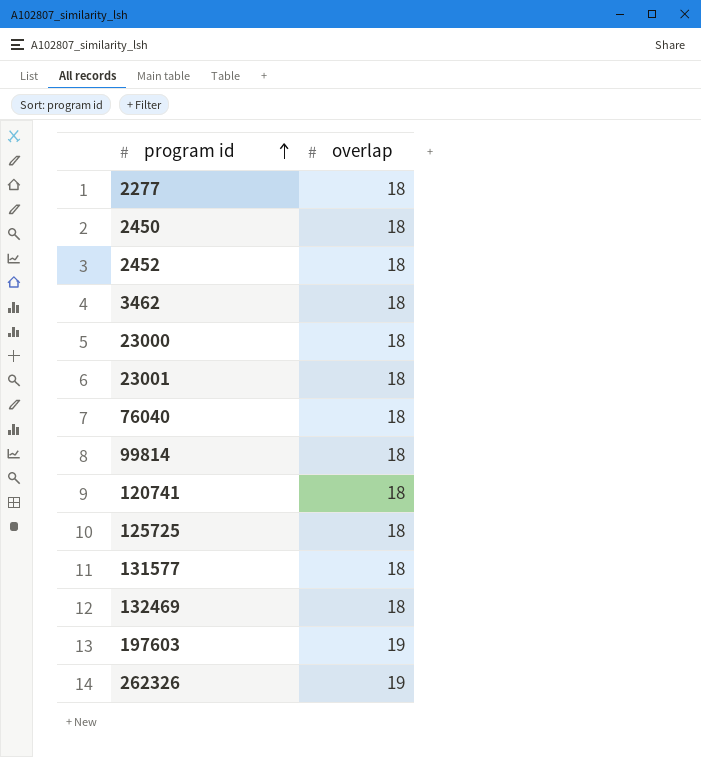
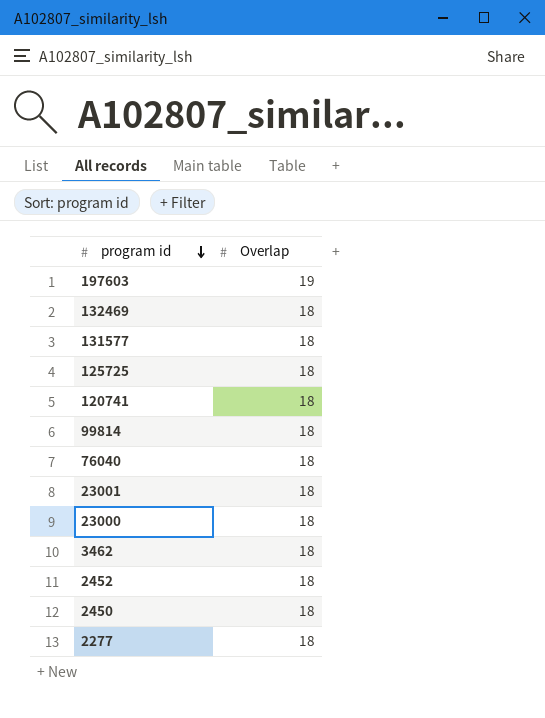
row order: program id ascending -> program id descending
column name: overlap -> Overlap
row 262326: 19 -> none

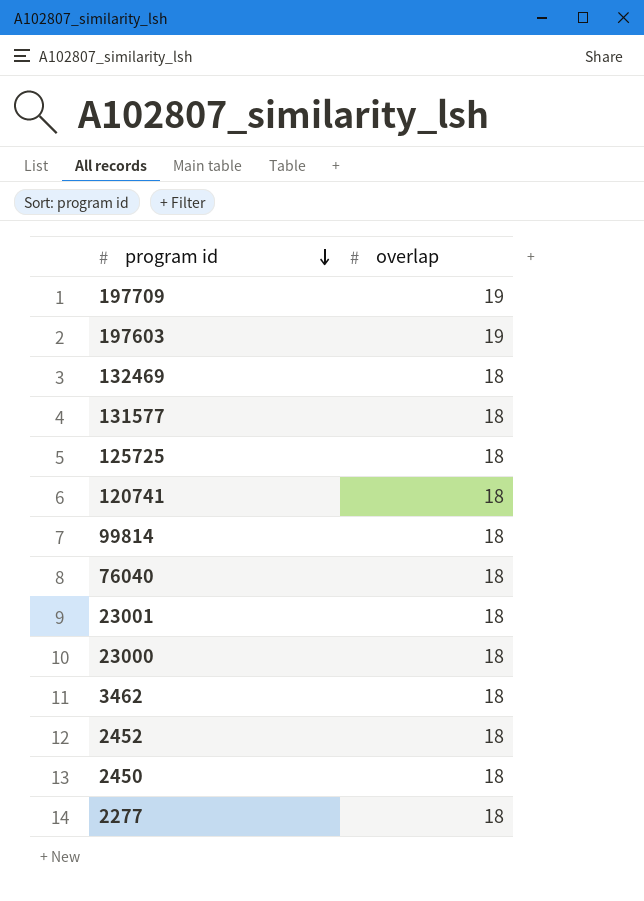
column name: Overlap -> overlap
row 197709: none -> 19

